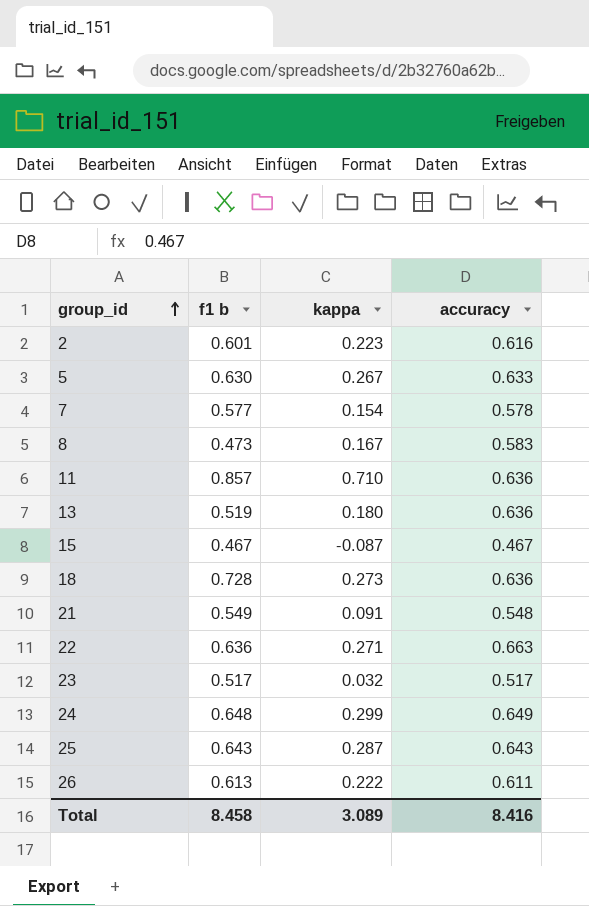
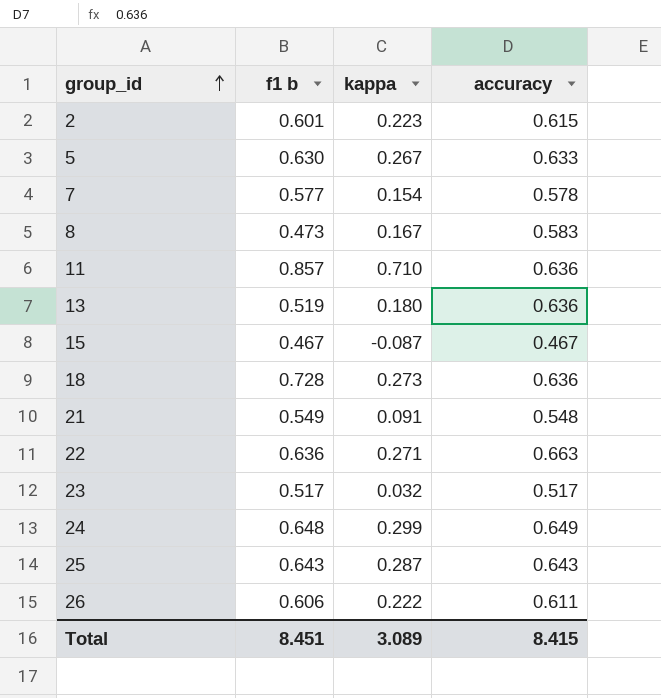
2 | accuracy: 0.616 -> 0.615
26 | f1 b: 0.613 -> 0.606
Total | f1 b: 8.458 -> 8.451
Total | accuracy: 8.416 -> 8.415

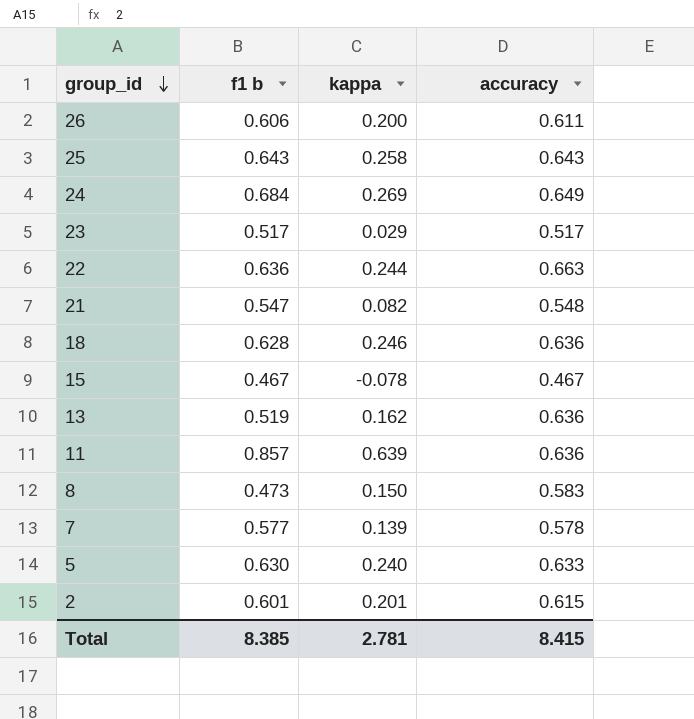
row order: group_id ascending -> group_id descending
26 | kappa: 0.222 -> 0.200
25 | kappa: 0.287 -> 0.258
24 | f1 b: 0.648 -> 0.684
24 | kappa: 0.299 -> 0.269
23 | kappa: 0.032 -> 0.029
22 | kappa: 0.271 -> 0.244
21 | f1 b: 0.549 -> 0.547
21 | kappa: 0.091 -> 0.082
18 | f1 b: 0.728 -> 0.628
18 | kappa: 0.273 -> 0.246
15 | kappa: -0.087 -> -0.078
13 | kappa: 0.180 -> 0.162
11 | kappa: 0.710 -> 0.639
8 | kappa: 0.167 -> 0.150
7 | kappa: 0.154 -> 0.139
5 | kappa: 0.267 -> 0.240
2 | kappa: 0.223 -> 0.201
Total | f1 b: 8.451 -> 8.385
Total | kappa: 3.089 -> 2.781

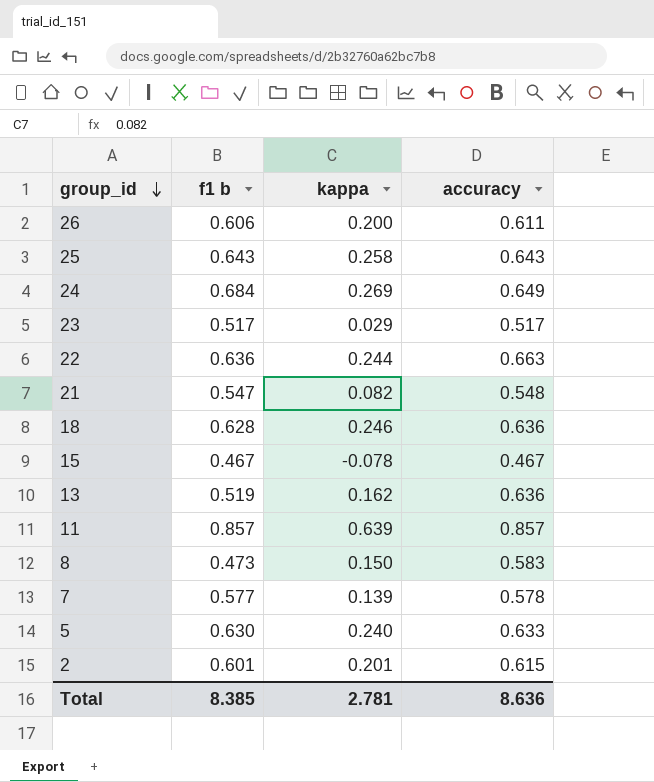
11 | accuracy: 0.636 -> 0.857
Total | accuracy: 8.415 -> 8.636

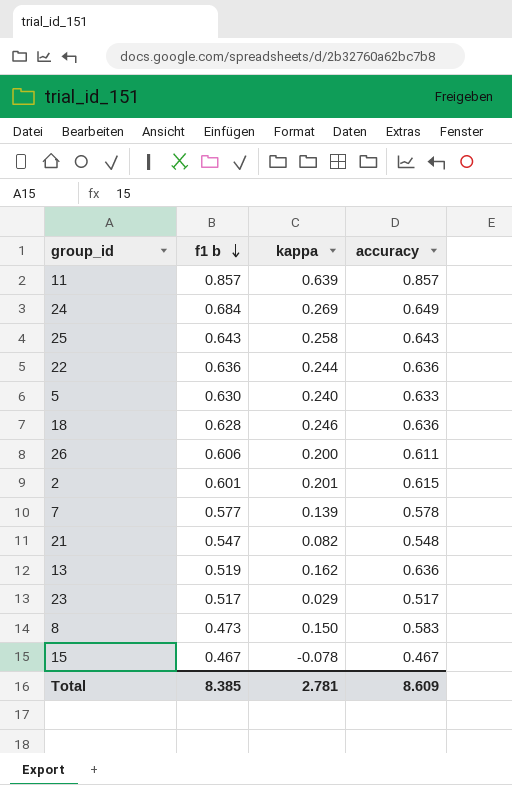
row order: group_id descending -> f1 b descending
22 | accuracy: 0.663 -> 0.636
Total | accuracy: 8.636 -> 8.609

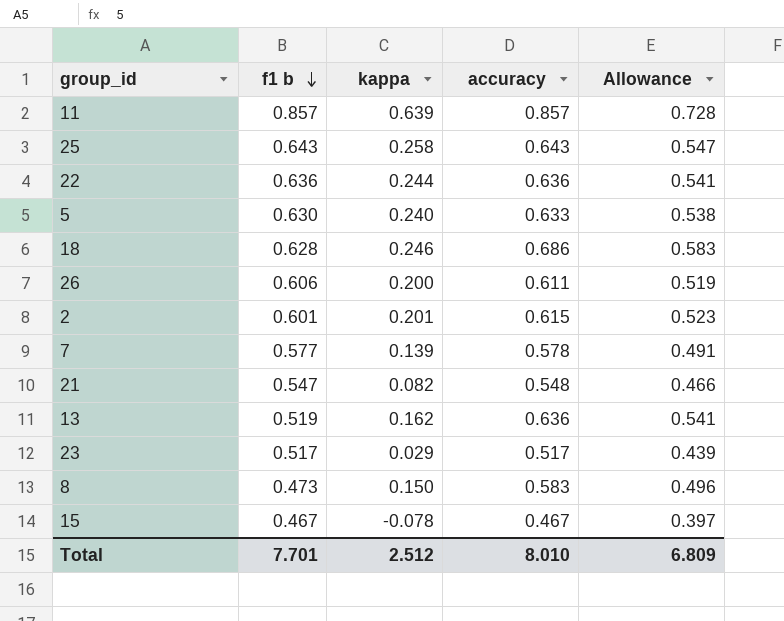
column Allowance | formula: none -> [accuracy] * 0.85
row 24: 0.684 | 0.269 | 0.649 -> none
18 | accuracy: 0.636 -> 0.686
Total | f1 b: 8.385 -> 7.701
Total | kappa: 2.781 -> 2.512
Total | accuracy: 8.609 -> 8.010

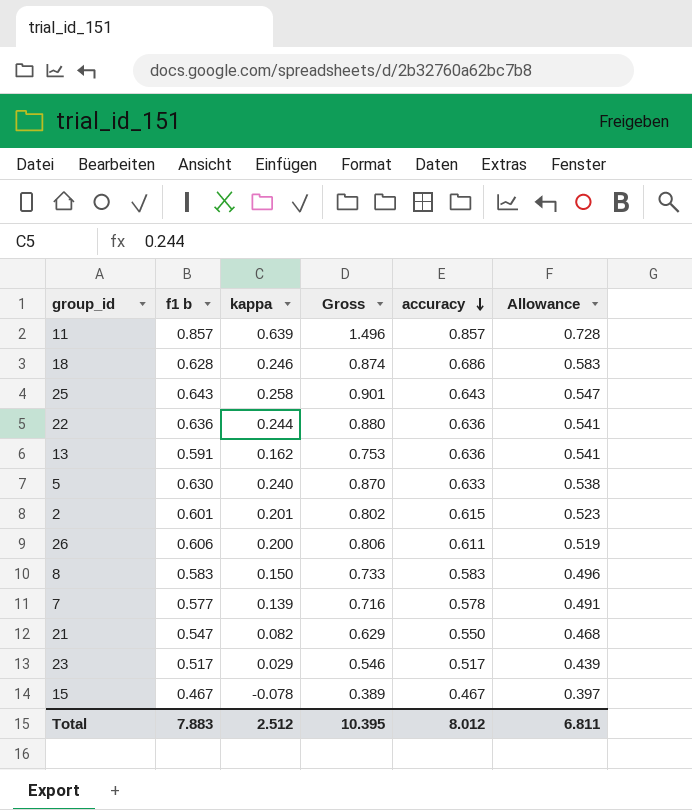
row order: f1 b descending -> accuracy descending
column Gross | formula: none -> [f1 b] + [kappa]
13 | f1 b: 0.519 -> 0.591
8 | f1 b: 0.473 -> 0.583
21 | accuracy: 0.548 -> 0.550
21 | Allowance: 0.466 -> 0.468
Total | f1 b: 7.701 -> 7.883
Total | accuracy: 8.010 -> 8.012
Total | Allowance: 6.809 -> 6.811

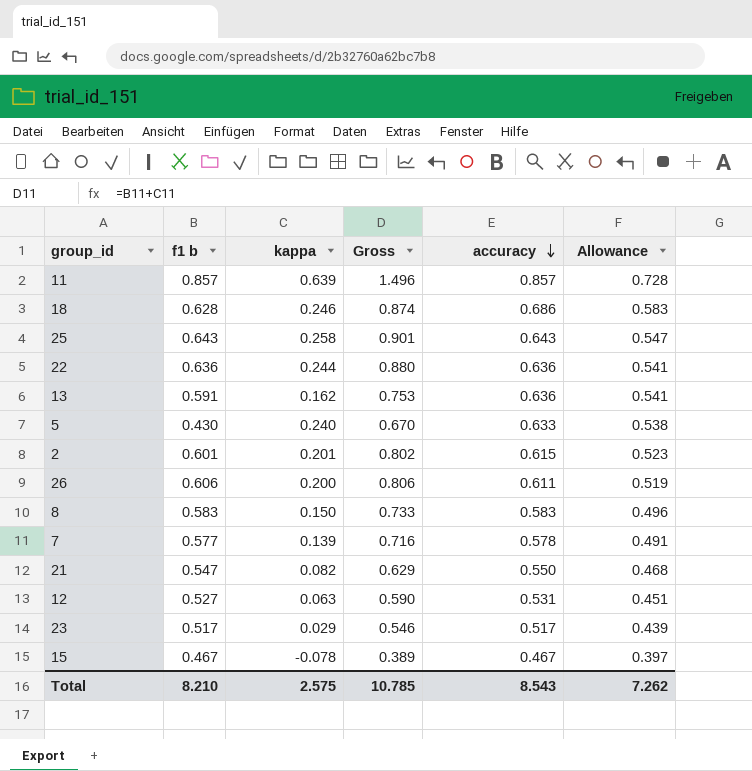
5 | f1 b: 0.630 -> 0.430
5 | Gross: 0.870 -> 0.670
row 12: none -> 0.527 | 0.063 | 0.590 | 0.531 | 0.451
Total | f1 b: 7.883 -> 8.210
Total | kappa: 2.512 -> 2.575
Total | Gross: 10.395 -> 10.785
Total | accuracy: 8.012 -> 8.543
Total | Allowance: 6.811 -> 7.262

